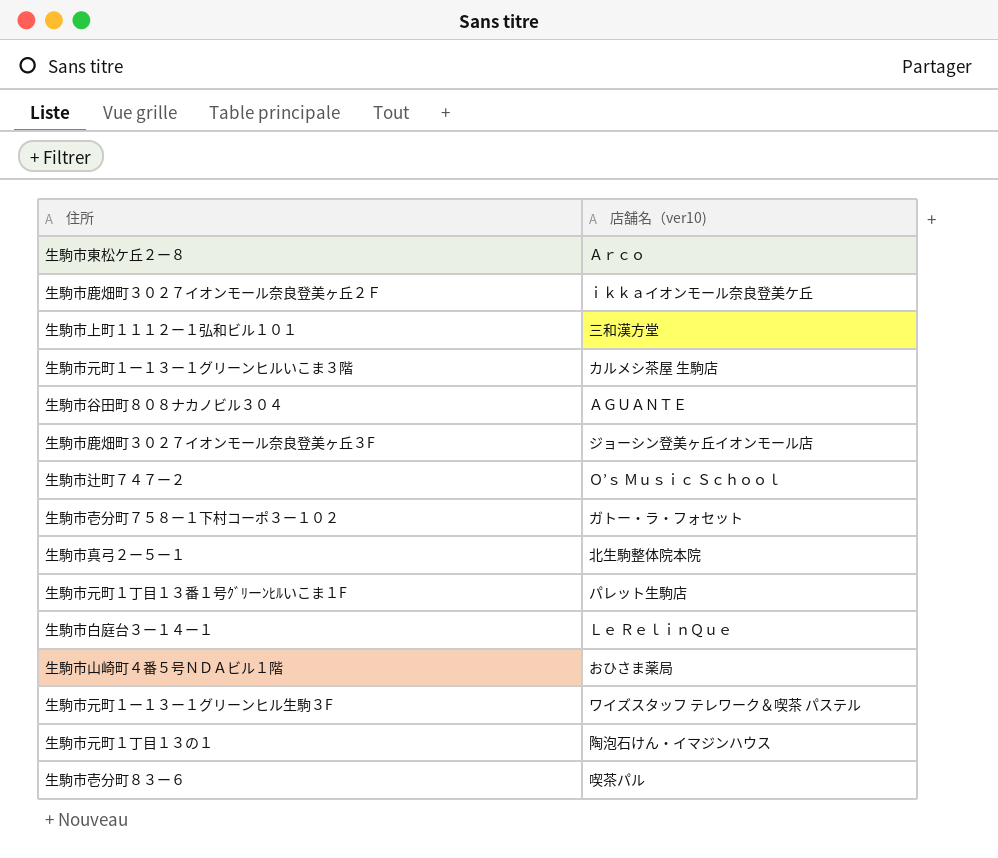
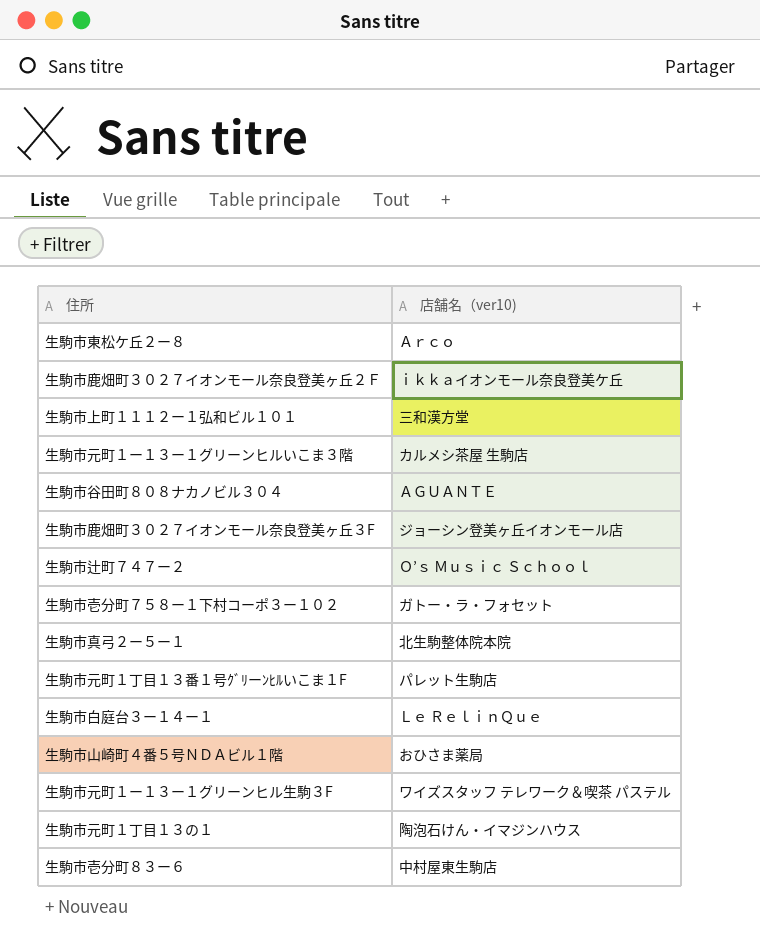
生駒市壱分町８３ー６ | 店舗名（ver10): 喫茶パル -> 中村屋東生駒店

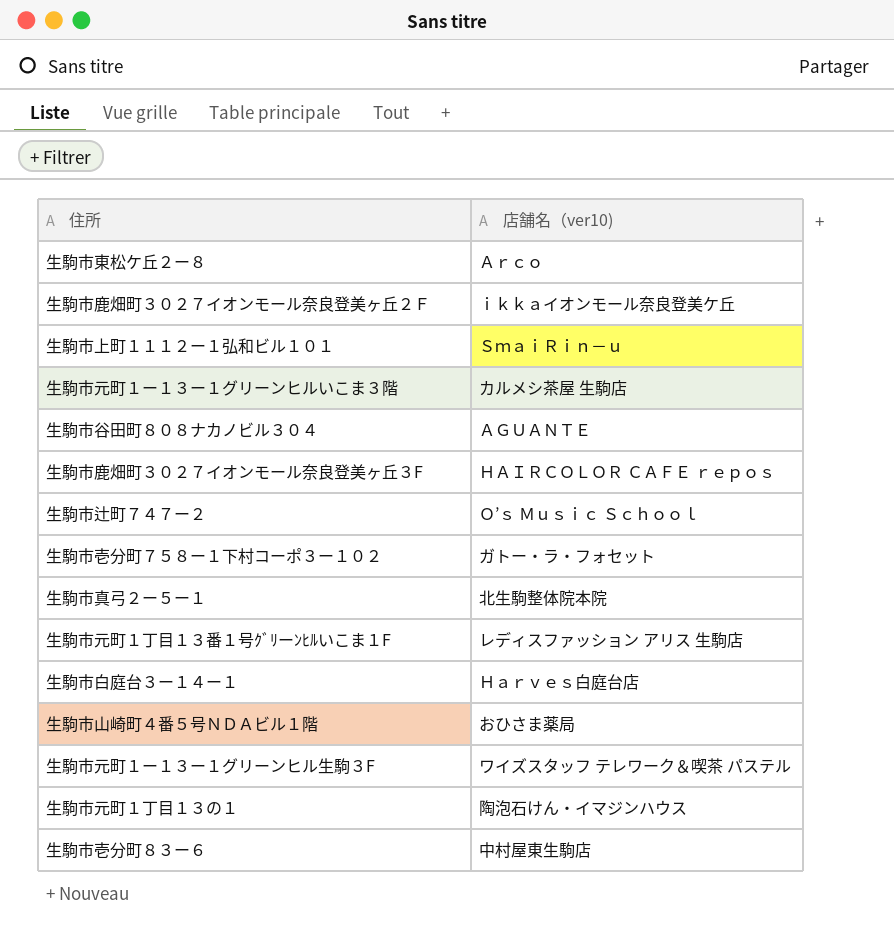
生駒市上町１１１２ー１弘和ビル１０１ | 店舗名（ver10): 三和漢方堂 -> ＳｍａｉＲｉｎ－ｕ
生駒市鹿畑町３０２７イオンモール奈良登美ヶ丘３F | 店舗名（ver10): ジョーシン登美ヶ丘イオンモール店 -> ＨＡＩＲＣＯＬＯＲ ＣＡＦＥ ｒｅｐｏｓ
生駒市元町１丁目１３番１号ｸﾞﾘーﾝﾋﾙいこま１F | 店舗名（ver10): パレット生駒店 -> レディスファッション アリス 生駒店
生駒市白庭台３ー１４ー１ | 店舗名（ver10): Ｌｅ ＲｅｌｉｎＱｕｅ -> Ｈａｒｖｅｓ白庭台店

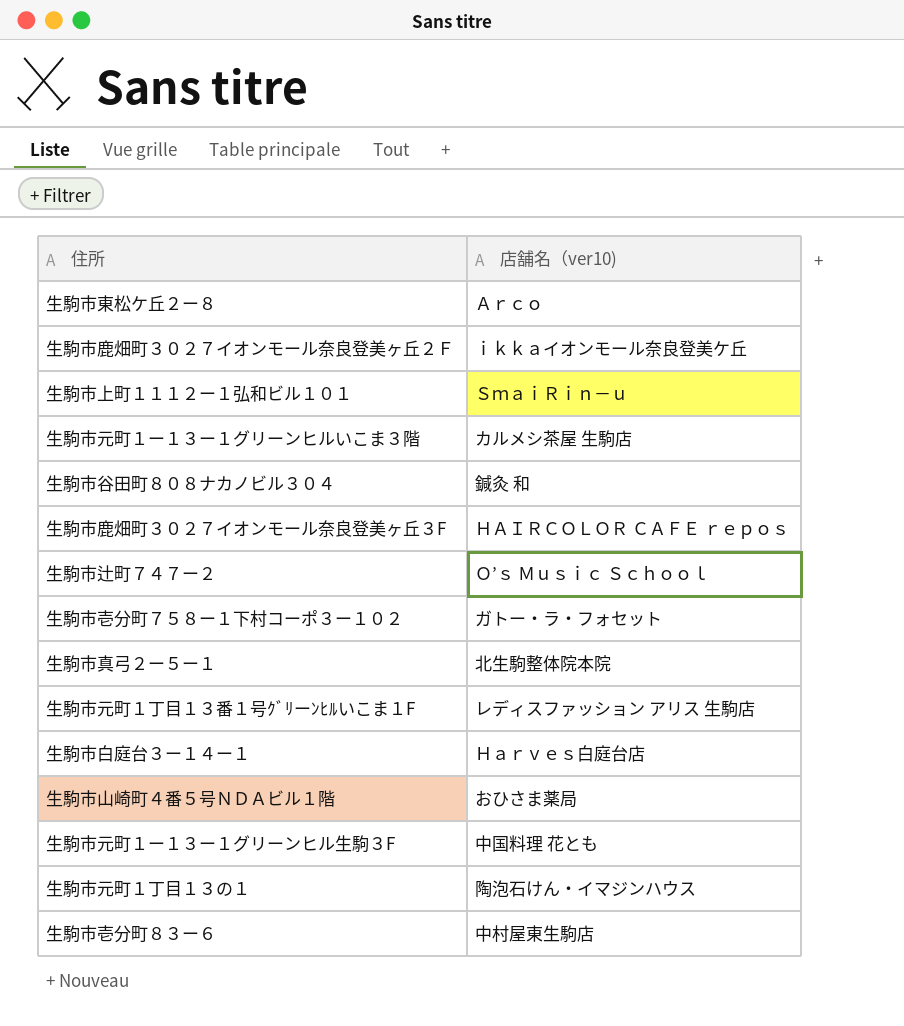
生駒市谷田町８０８ナカノビル３０４ | 店舗名（ver10): ＡＧＵＡＮＴＥ -> 鍼灸 和
生駒市元町１ー１３ー１グリーンヒル生駒３F | 店舗名（ver10): ワイズスタッフ テレワーク＆喫茶 パステル -> 中国料理 花とも

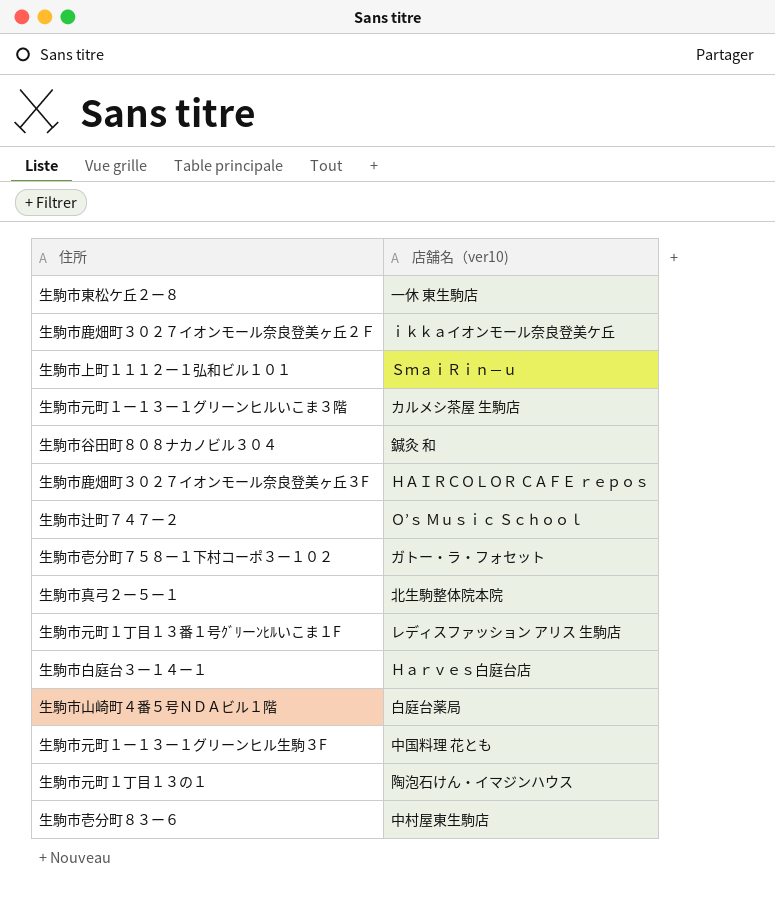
生駒市東松ケ丘２ー８ | 店舗名（ver10): Ａｒｃｏ -> 一休 東生駒店
生駒市山崎町４番５号ＮＤＡビル１階 | 店舗名（ver10): おひさま薬局 -> 白庭台薬局

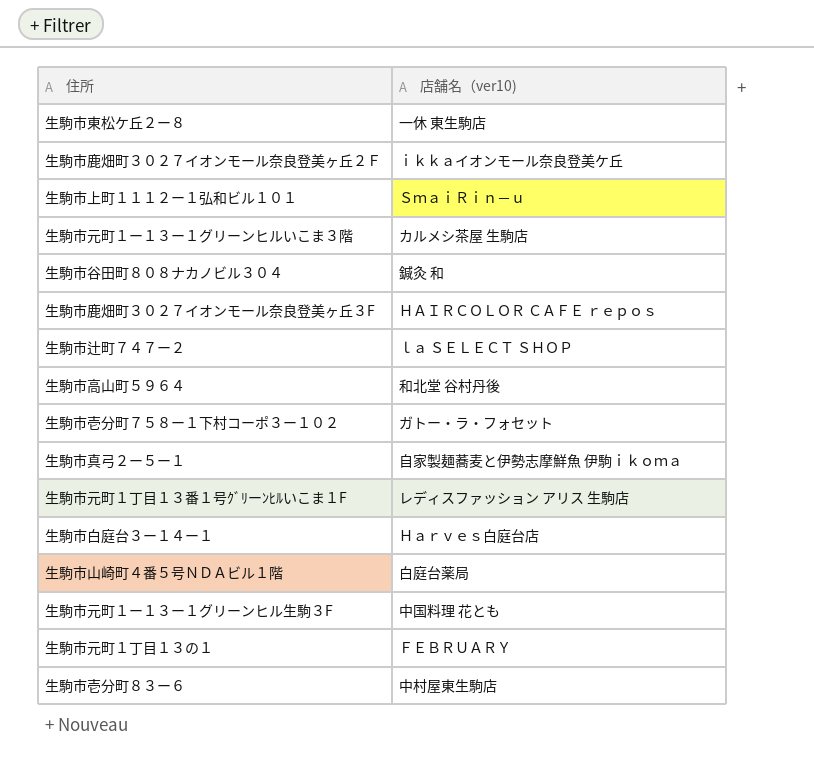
生駒市辻町７４７ー２ | 店舗名（ver10): Ｏ’ｓ Ｍｕｓｉｃ Ｓｃｈｏｏｌ -> ｌａ ＳＥＬＥＣＴ ＳＨＯＰ
row 生駒市高山町５９６４: none -> 和北堂 谷村丹後
生駒市真弓２ー５ー１ | 店舗名（ver10): 北生駒整体院本院 -> 自家製麺蕎麦と伊勢志摩鮮魚 伊駒ｉｋｏｍａ
生駒市元町１丁目１３の１ | 店舗名（ver10): 陶泡石けん・イマジンハウス -> ＦＥＢＲＵＡＲＹ

